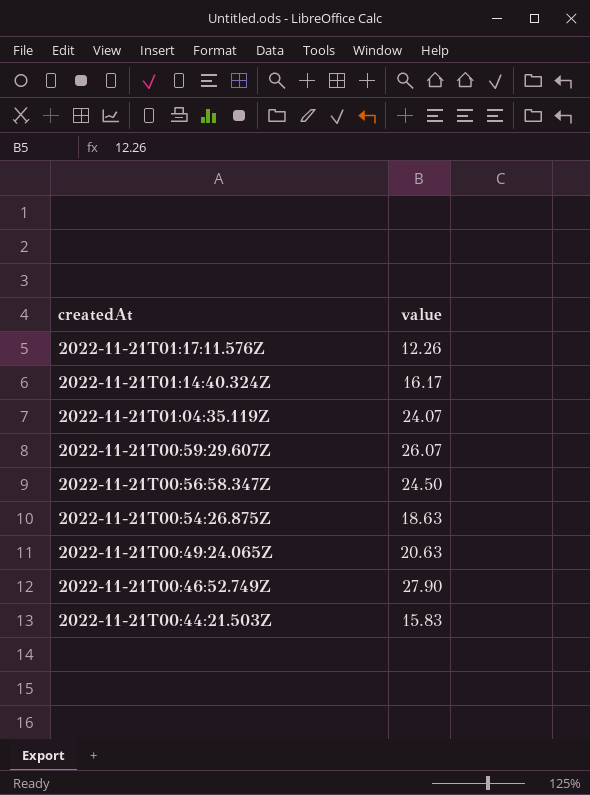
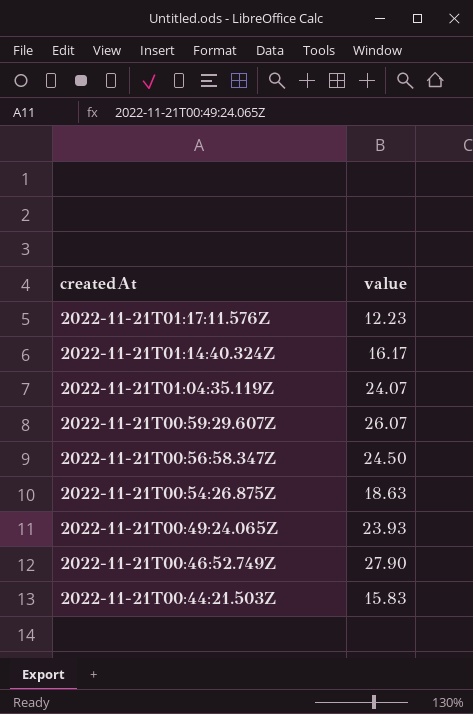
2022-11-21T01:17:11.576Z | value: 12.26 -> 12.23
2022-11-21T00:49:24.065Z | value: 20.63 -> 23.93

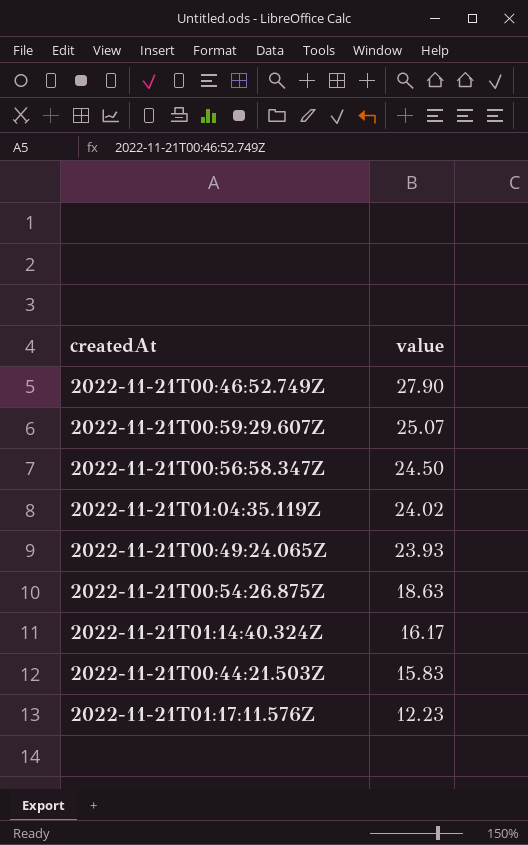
row order: createdAt descending -> value descending
2022-11-21T00:59:29.607Z | value: 26.07 -> 25.07
2022-11-21T01:04:35.119Z | value: 24.07 -> 24.02

